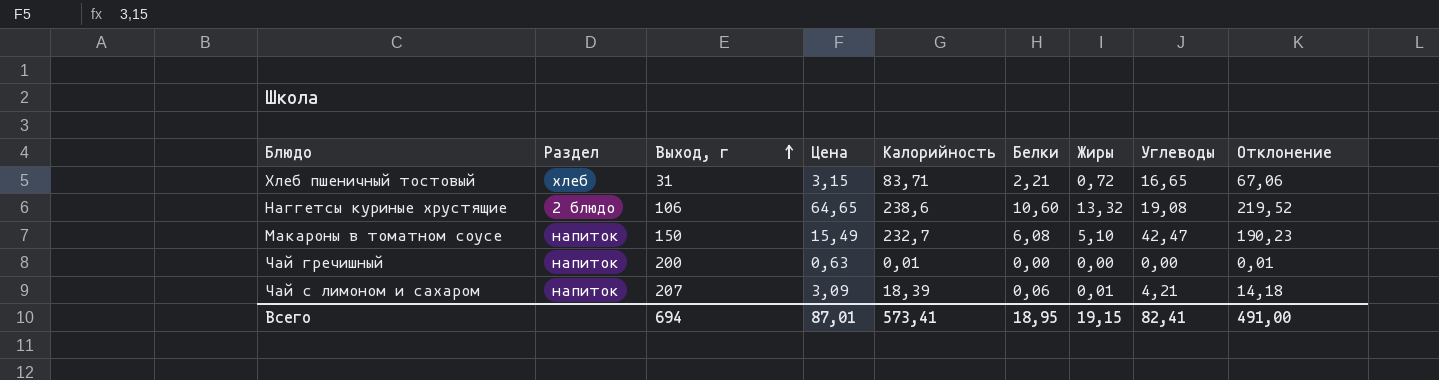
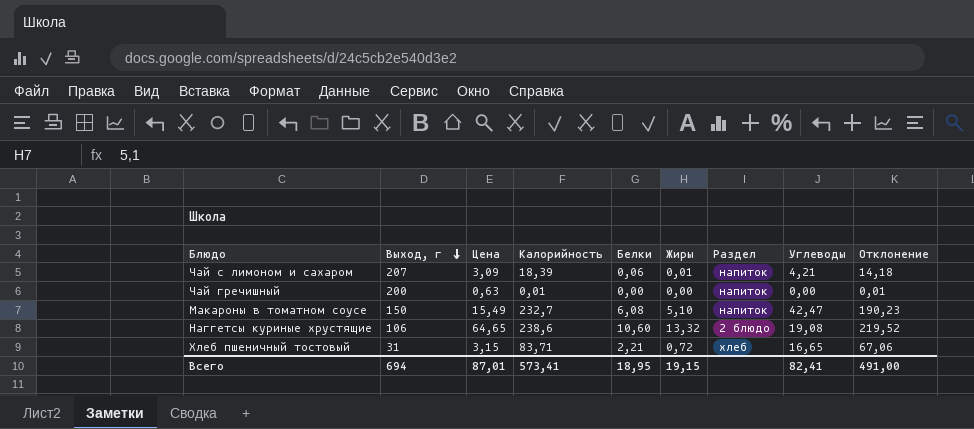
row order: Выход, г ascending -> Выход, г descending
column Раздел | position: 2 -> 7

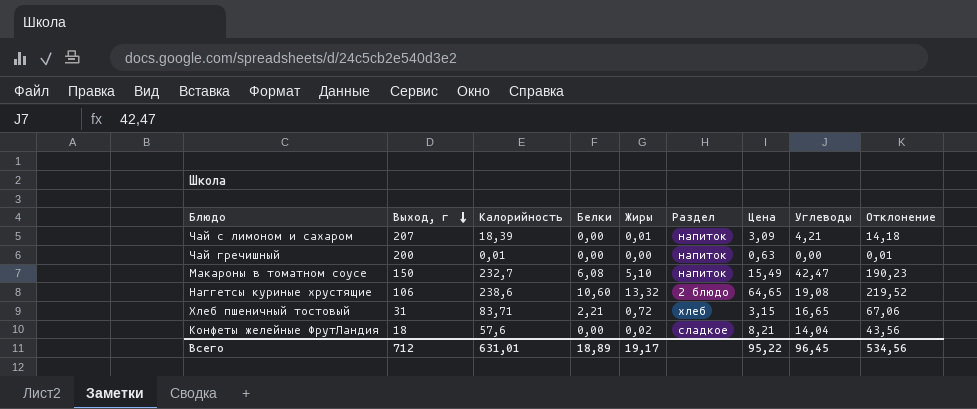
column Цена | position: 3 -> 7
Чай с лимоном и сахаром | Белки: 0,06 -> 0,00
row Конфеты желейные ФрутЛандия: none -> 18 | 57,6 | 0,00 | 0,02 | сладкое | 8,21 | 14,04 | 43,56
Всего | Выход, г: 694 -> 712
Всего | Калорийность: 573,41 -> 631,01
Всего | Белки: 18,95 -> 18,89
Всего | Жиры: 19,15 -> 19,17
Всего | Цена: 87,01 -> 95,22
Всего | Углеводы: 82,41 -> 96,45
Всего | Отклонение: 491,00 -> 534,56

